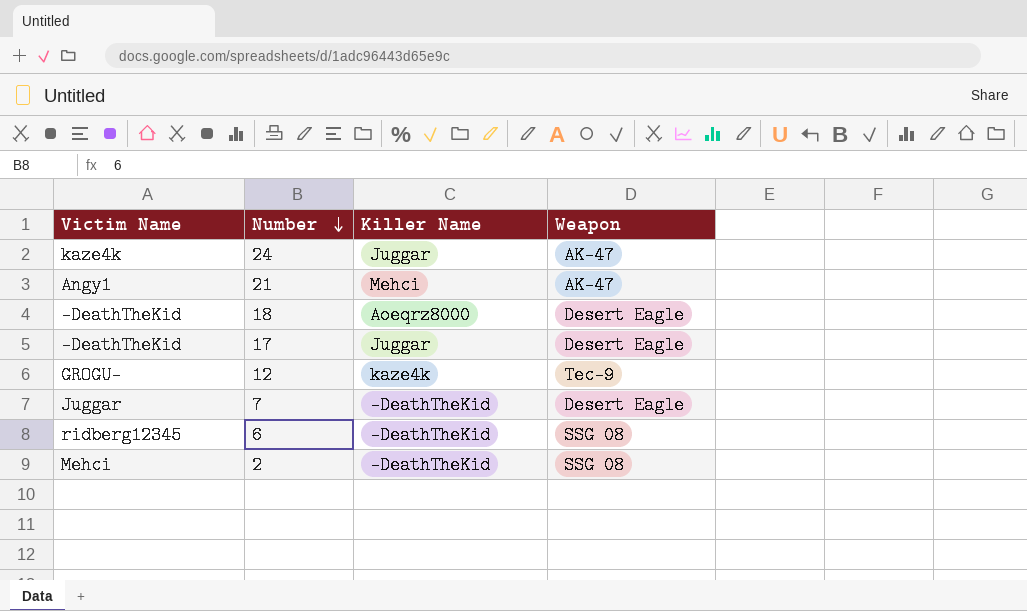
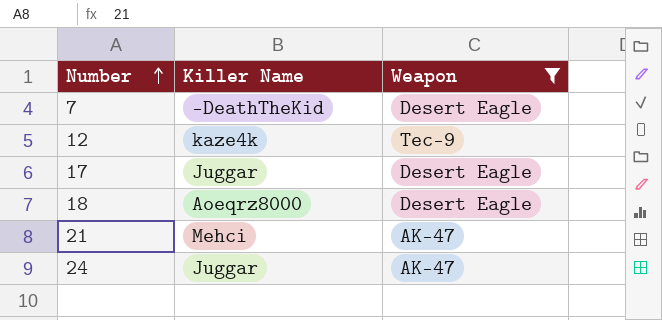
filter: none -> Weapon != SSG 08
row order: Number descending -> Number ascending
column Victim Name | position: 1 -> none

